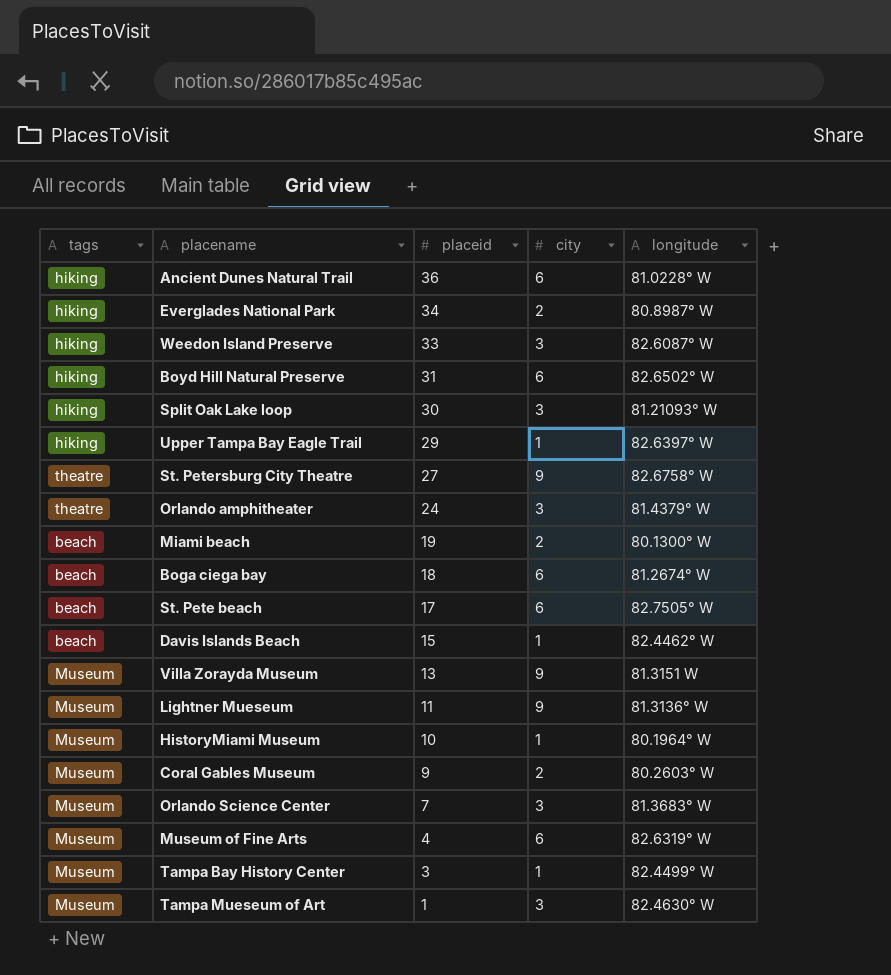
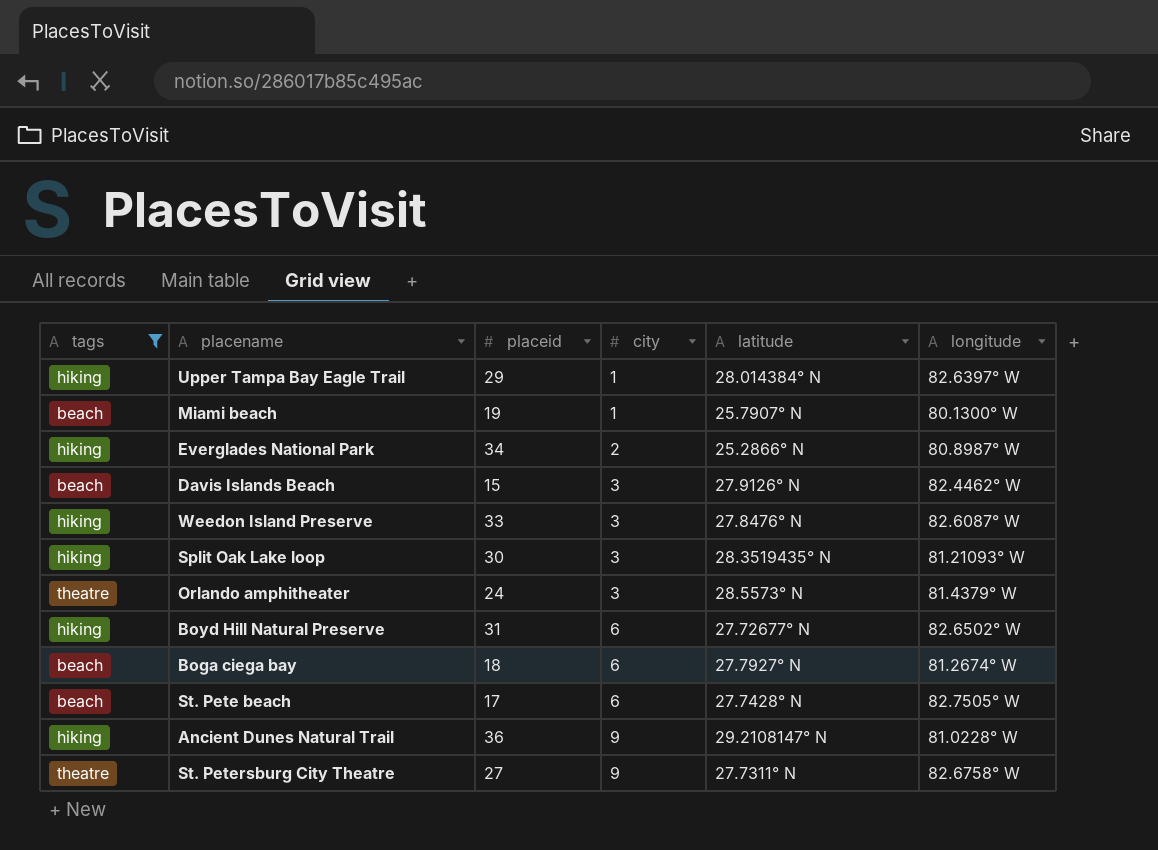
filter: none -> tags != Museum
row order: placeid descending -> city ascending
column latitude | position: none -> 5
Miami beach | city: 2 -> 1
Davis Islands Beach | city: 1 -> 3
Ancient Dunes Natural Trail | city: 6 -> 9

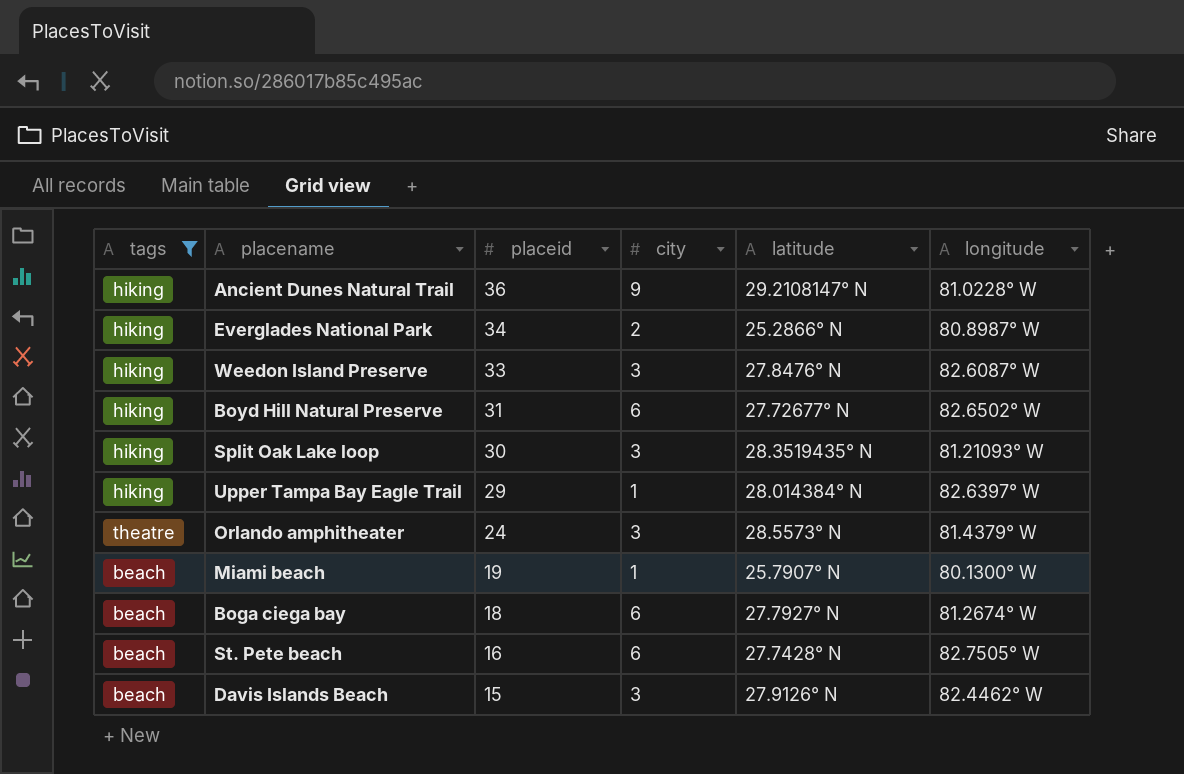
row order: city ascending -> placeid descending
row St. Petersburg City Theatre: theatre | 27 | 9 | 27.7311° N | 82.6758° W -> none
St. Pete beach | placeid: 17 -> 16

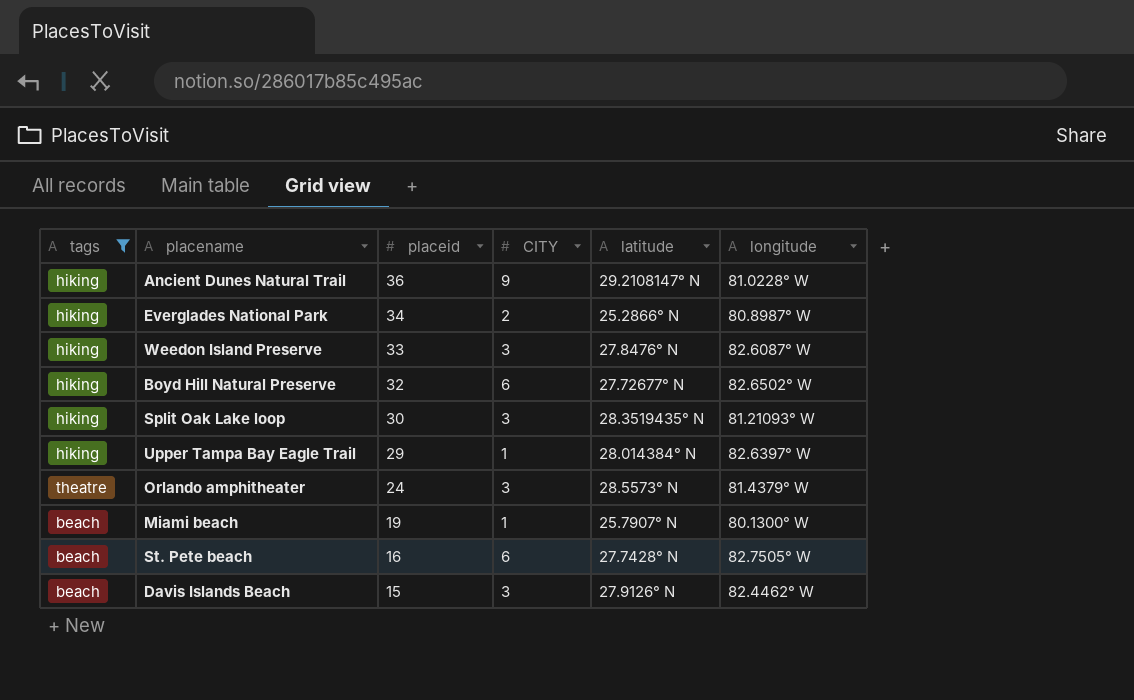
column name: city -> CITY
row Boga ciega bay: beach | 18 | 6 | 27.7927° N | 81.2674° W -> none
Boyd Hill Natural Preserve | placeid: 31 -> 32

